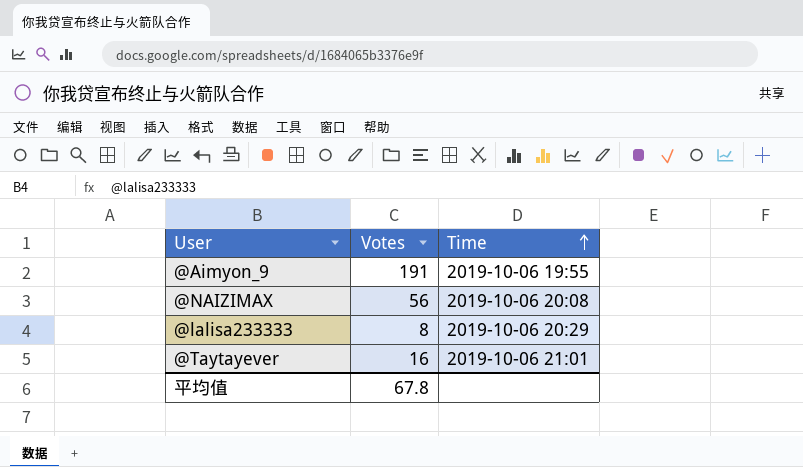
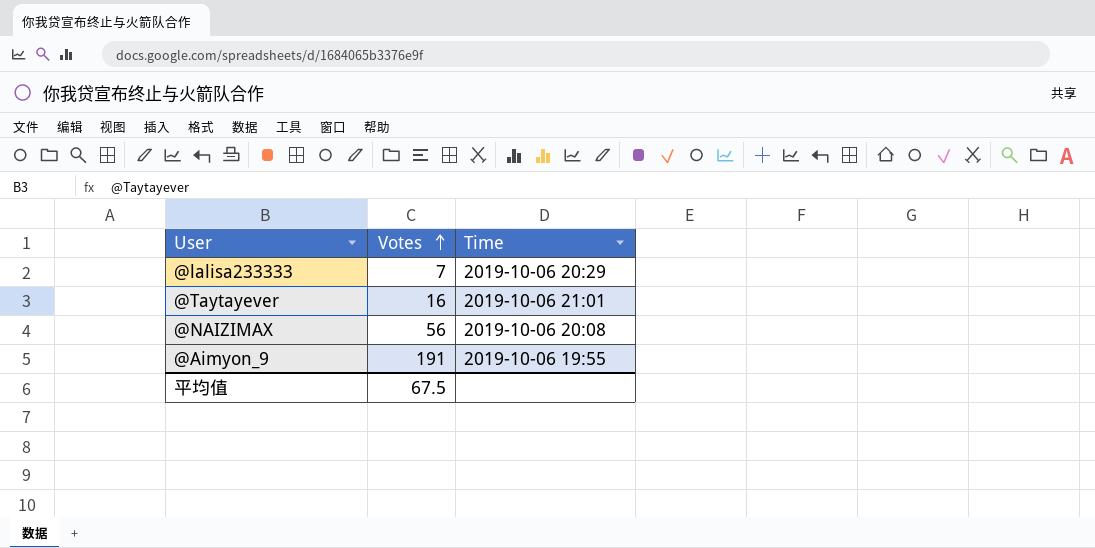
row order: Time ascending -> Votes ascending
@lalisa233333 | Votes: 8 -> 7
平均值 | Votes: 67.8 -> 67.5

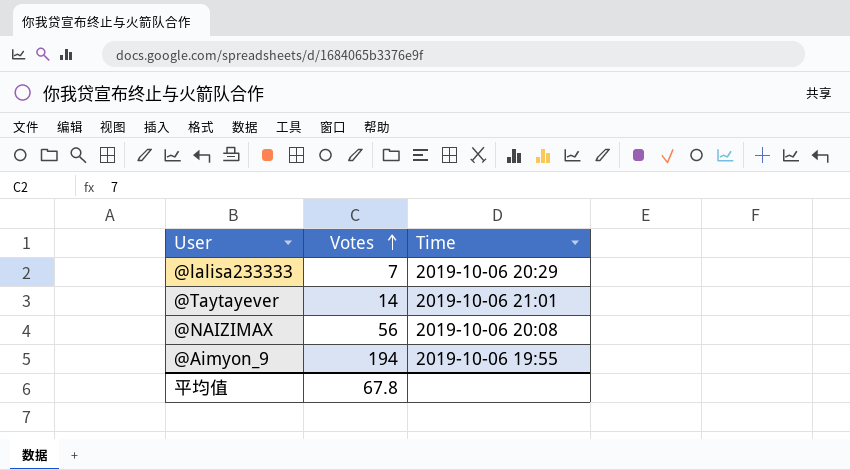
@Taytayever | Votes: 16 -> 14
@Aimyon_9 | Votes: 191 -> 194
平均值 | Votes: 67.5 -> 67.8

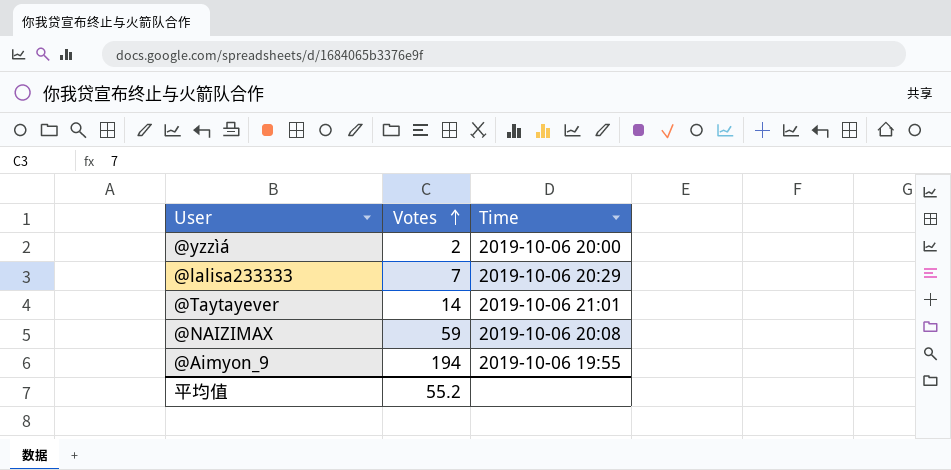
row @yzzìá: none -> 2 | 2019-10-06 20:00
@NAIZIMAX | Votes: 56 -> 59
平均值 | Votes: 67.8 -> 55.2

